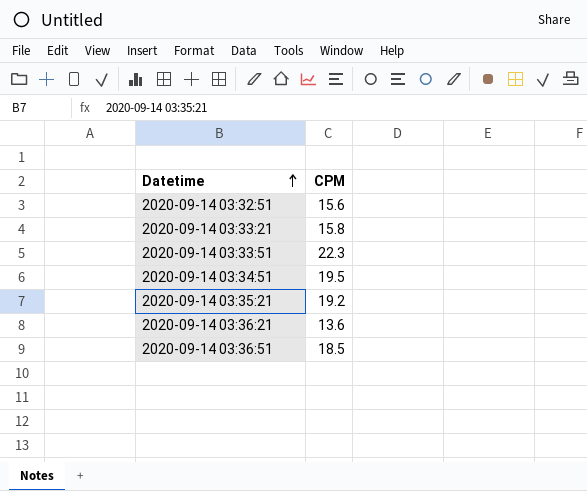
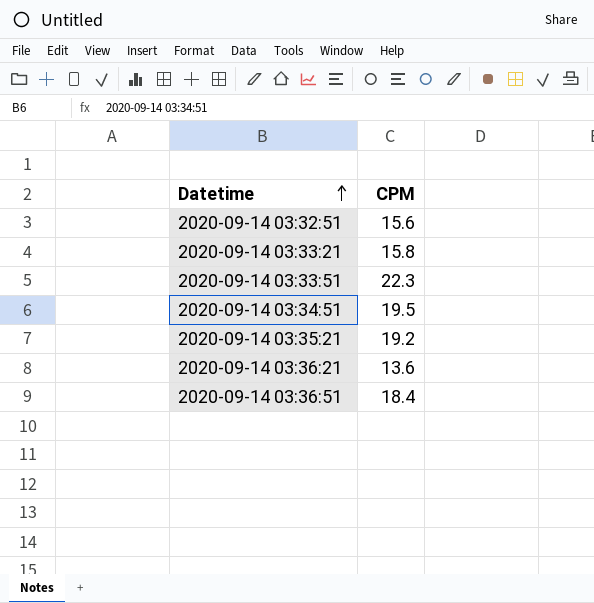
2020-09-14 03:36:51 | CPM: 18.5 -> 18.4

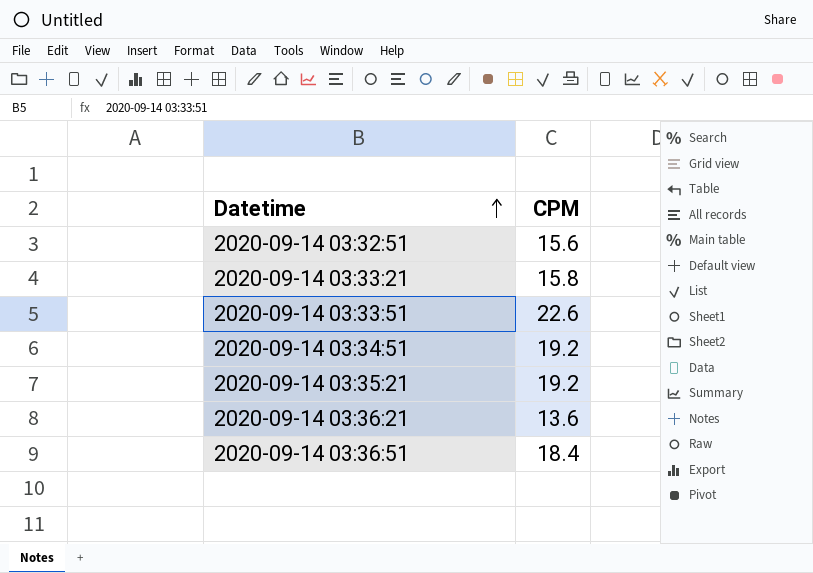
2020-09-14 03:33:51 | CPM: 22.3 -> 22.6
2020-09-14 03:34:51 | CPM: 19.5 -> 19.2

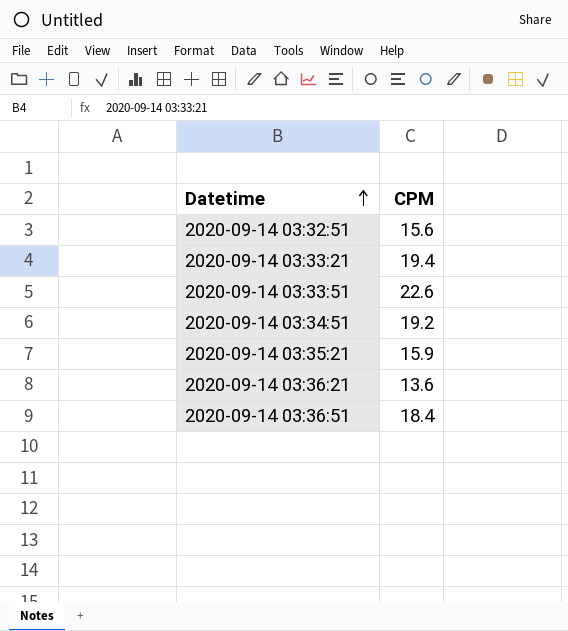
2020-09-14 03:33:21 | CPM: 15.8 -> 19.4
2020-09-14 03:35:21 | CPM: 19.2 -> 15.9

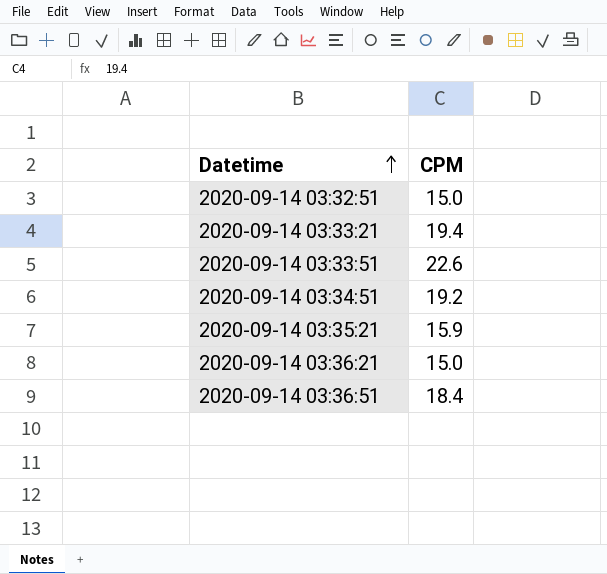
2020-09-14 03:32:51 | CPM: 15.6 -> 15.0
2020-09-14 03:36:21 | CPM: 13.6 -> 15.0

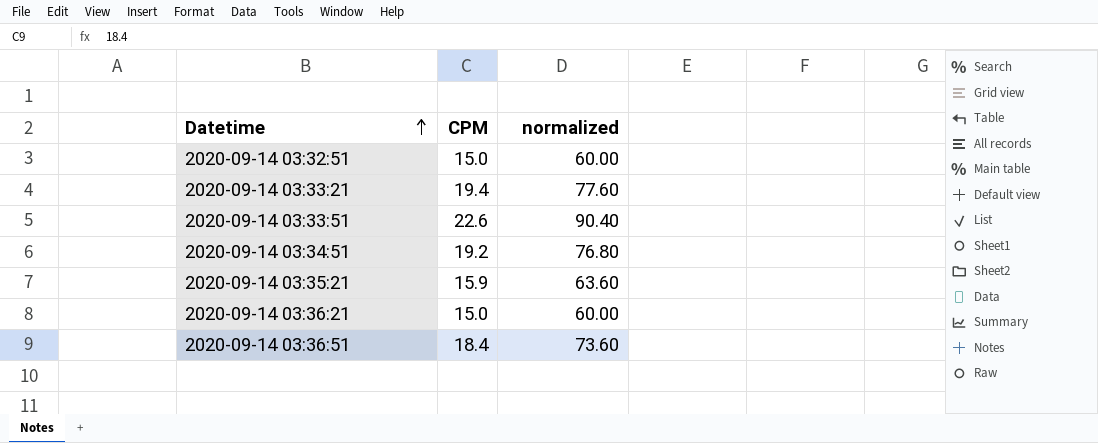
column normalized | formula: none -> [CPM] * 4

